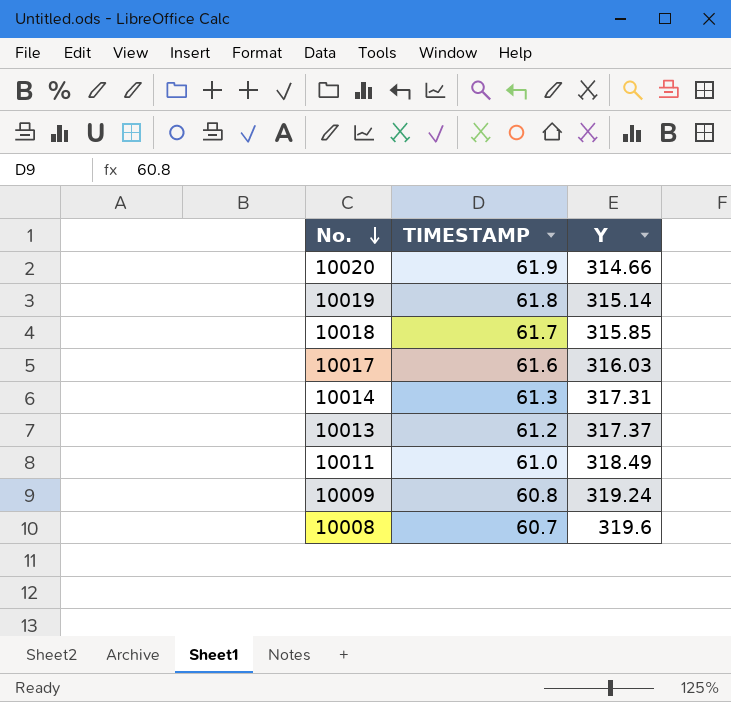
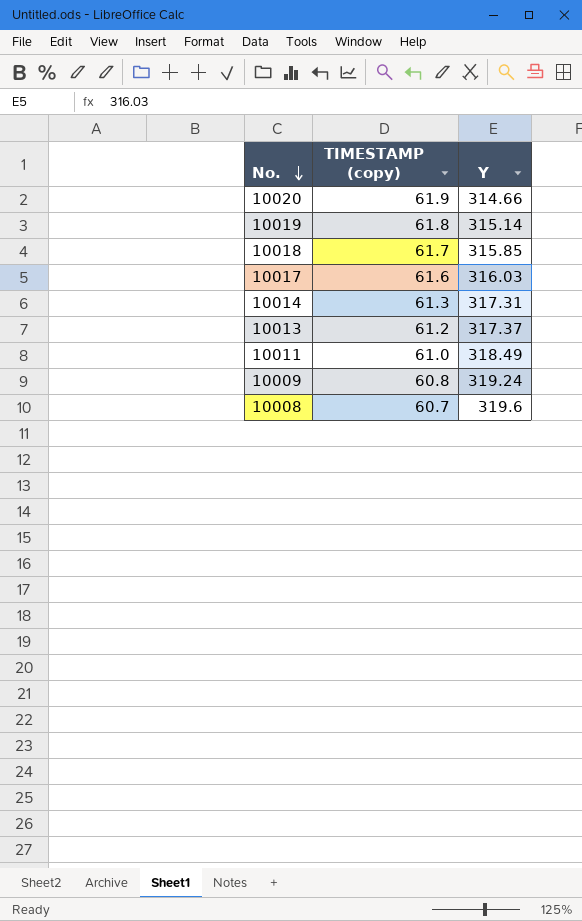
column name: TIMESTAMP -> TIMESTAMP (copy)

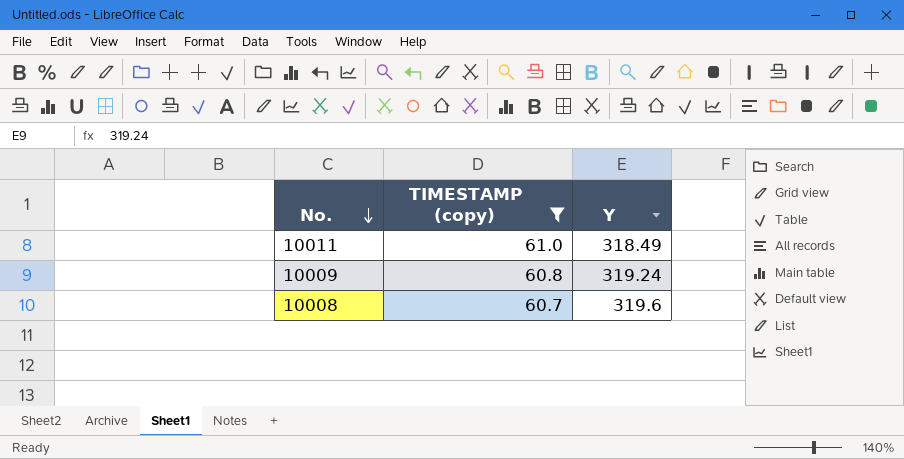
filter: none -> TIMESTAMP (copy) <= 61.0

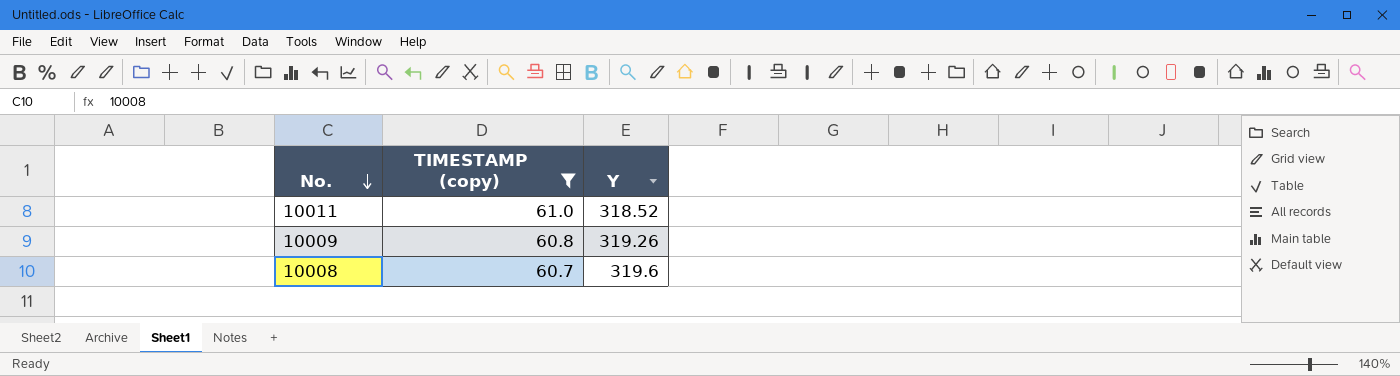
10011 | Y: 318.49 -> 318.52
10009 | Y: 319.24 -> 319.26

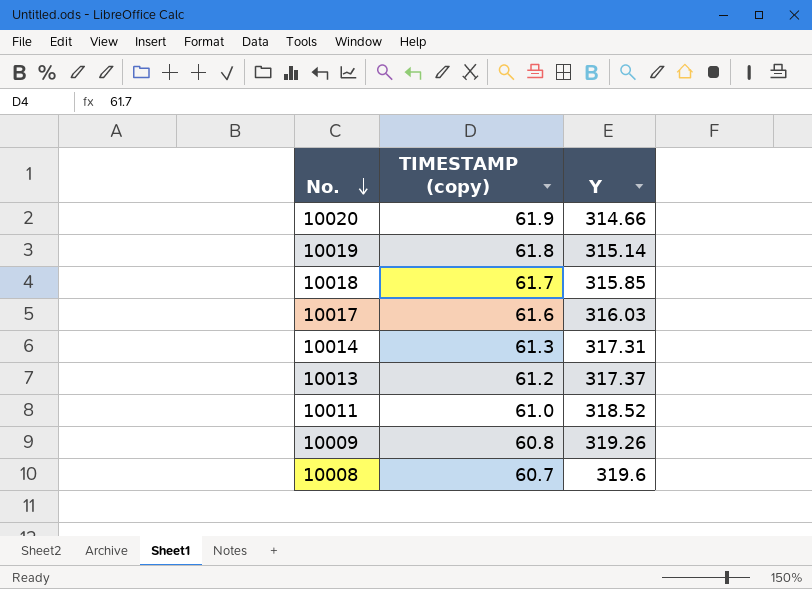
filter: TIMESTAMP (copy) <= 61.0 -> none

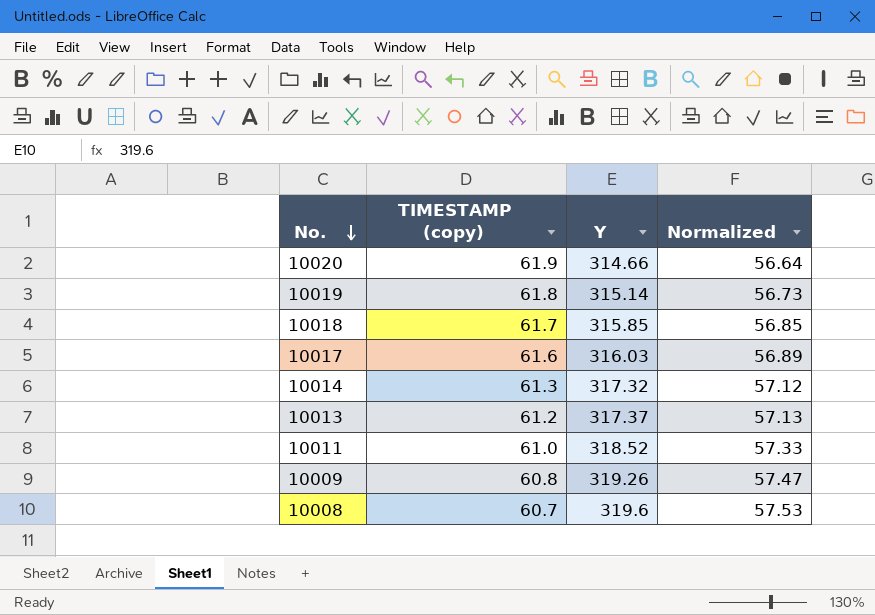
column Normalized | formula: none -> [Y] * 0.18
10014 | Y: 317.31 -> 317.32

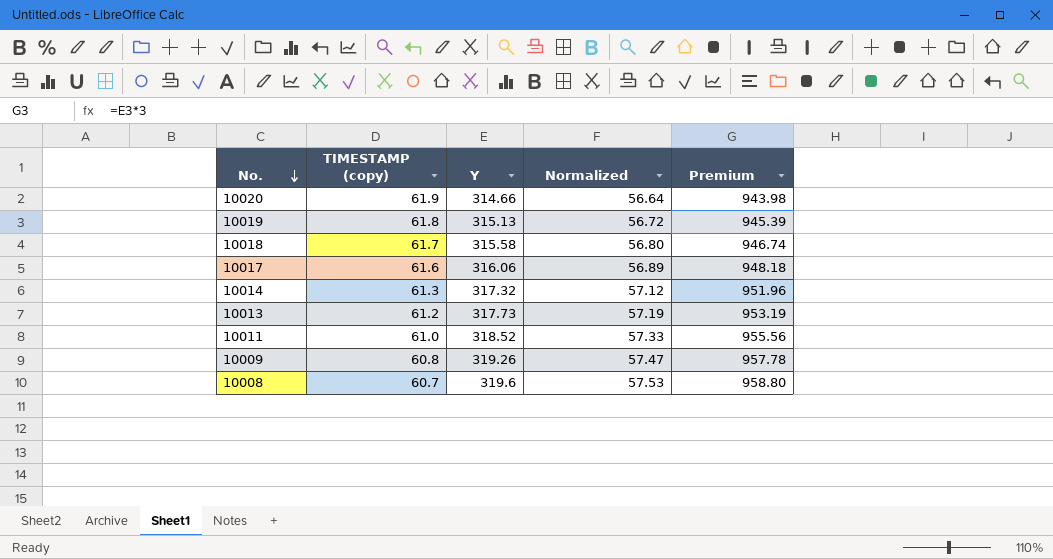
column Premium | formula: none -> [Y] * 3
10019 | Y: 315.14 -> 315.13
10019 | Normalized: 56.73 -> 56.72
10018 | Y: 315.85 -> 315.58
10018 | Normalized: 56.85 -> 56.80
10017 | Y: 316.03 -> 316.06
10013 | Y: 317.37 -> 317.73
10013 | Normalized: 57.13 -> 57.19

